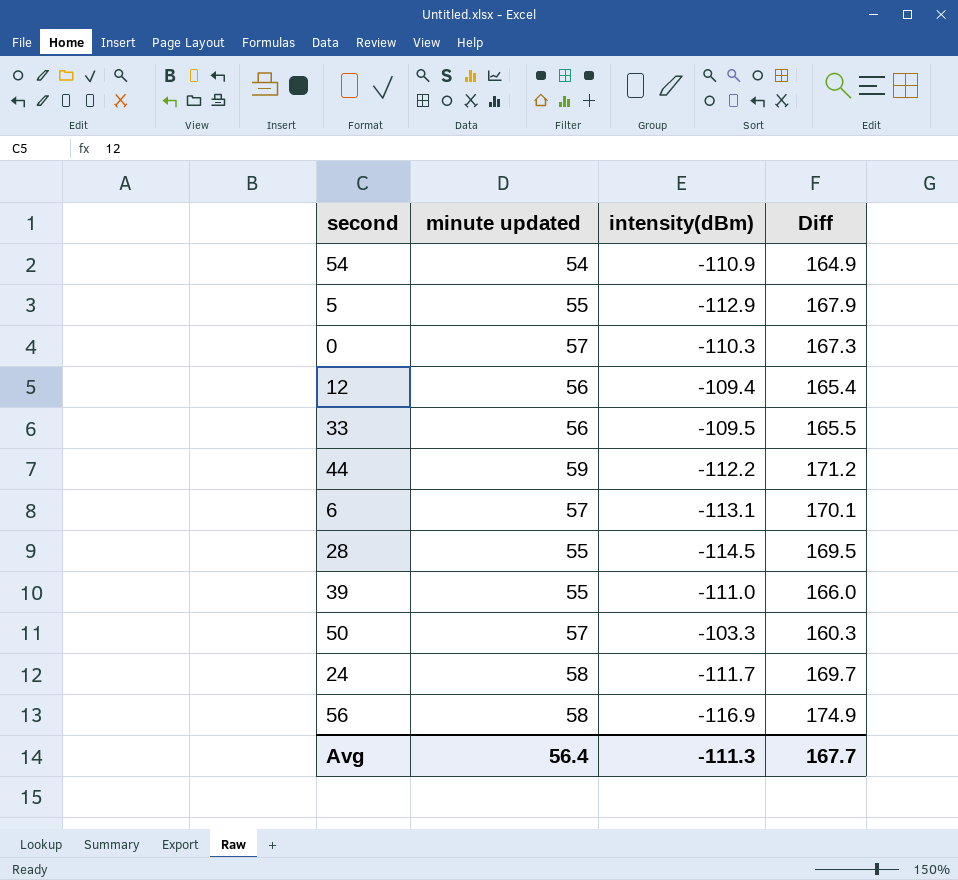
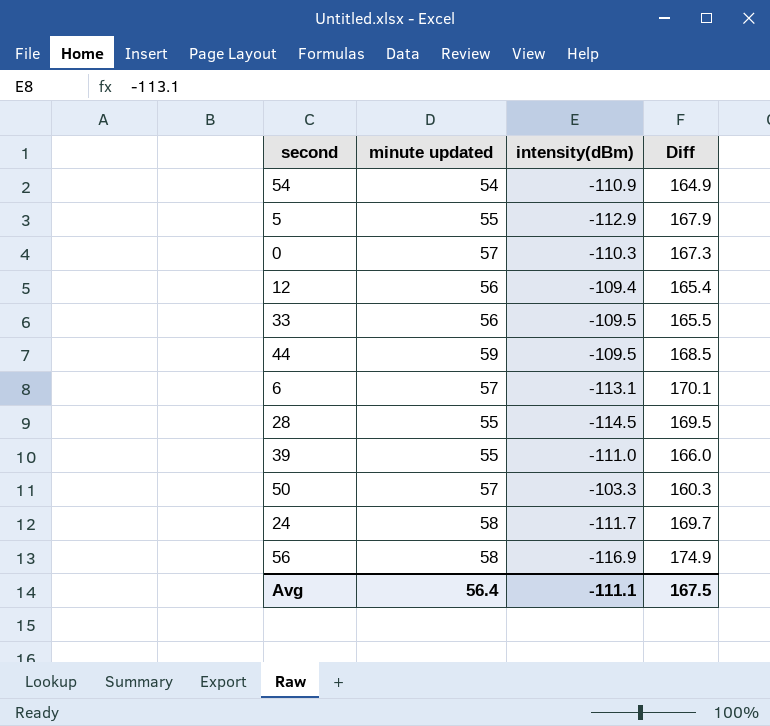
44 | intensity(dBm): -112.2 -> -109.5
44 | Diff: 171.2 -> 168.5
Avg | intensity(dBm): -111.3 -> -111.1
Avg | Diff: 167.7 -> 167.5

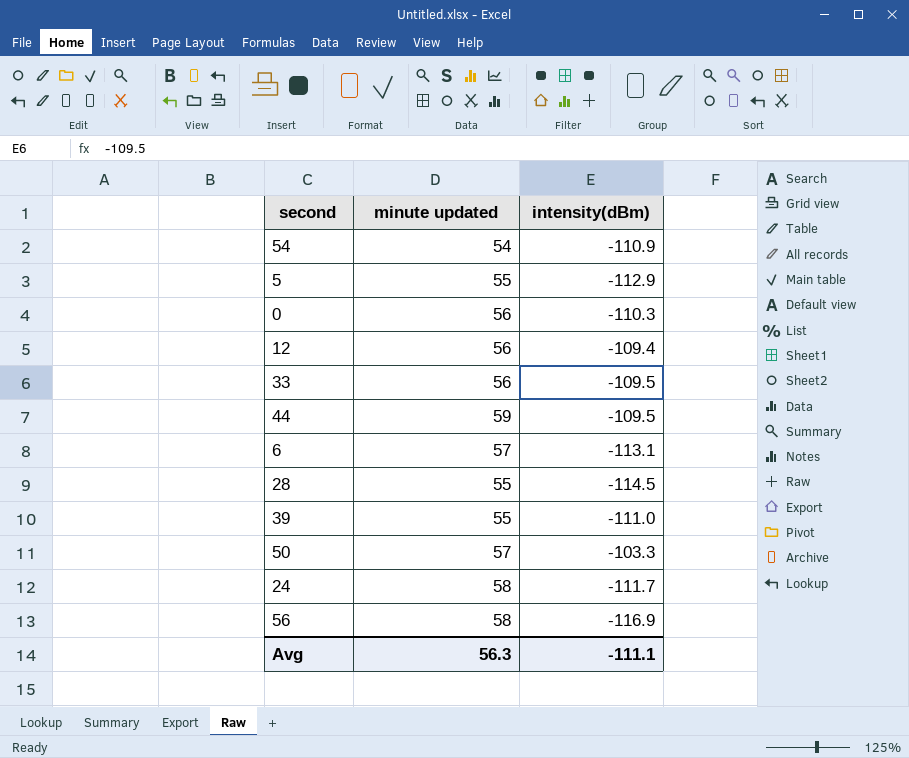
column Diff | formula: [minute updated] - [intensity(dBm)] -> none
0 | minute updated: 57 -> 56
Avg | minute updated: 56.4 -> 56.3

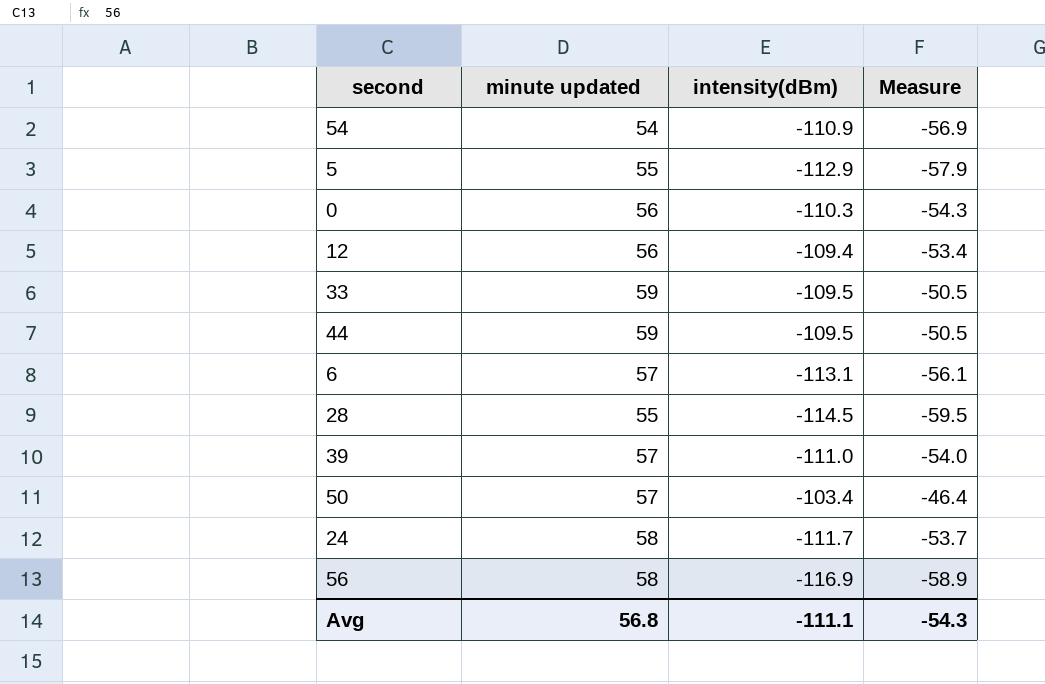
column Measure | formula: none -> [minute updated] + [intensity(dBm)]
33 | minute updated: 56 -> 59
39 | minute updated: 55 -> 57
50 | intensity(dBm): -103.3 -> -103.4
Avg | minute updated: 56.3 -> 56.8

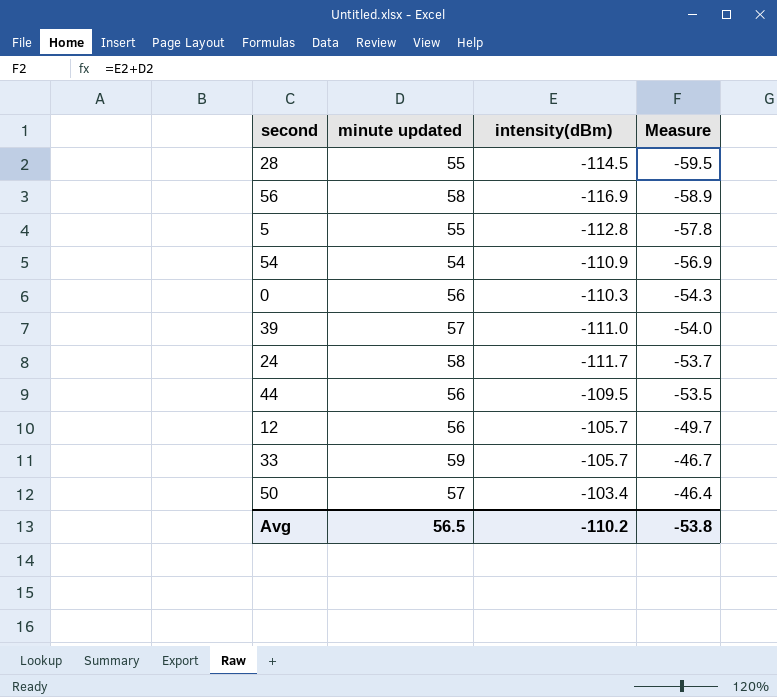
row order: none -> Measure ascending
row 6: 57 | -113.1 | -56.1 -> none
5 | intensity(dBm): -112.9 -> -112.8
5 | Measure: -57.9 -> -57.8
44 | minute updated: 59 -> 56
44 | Measure: -50.5 -> -53.5
12 | intensity(dBm): -109.4 -> -105.7
12 | Measure: -53.4 -> -49.7
33 | intensity(dBm): -109.5 -> -105.7
33 | Measure: -50.5 -> -46.7
Avg | minute updated: 56.8 -> 56.5
Avg | intensity(dBm): -111.1 -> -110.2
Avg | Measure: -54.3 -> -53.8

